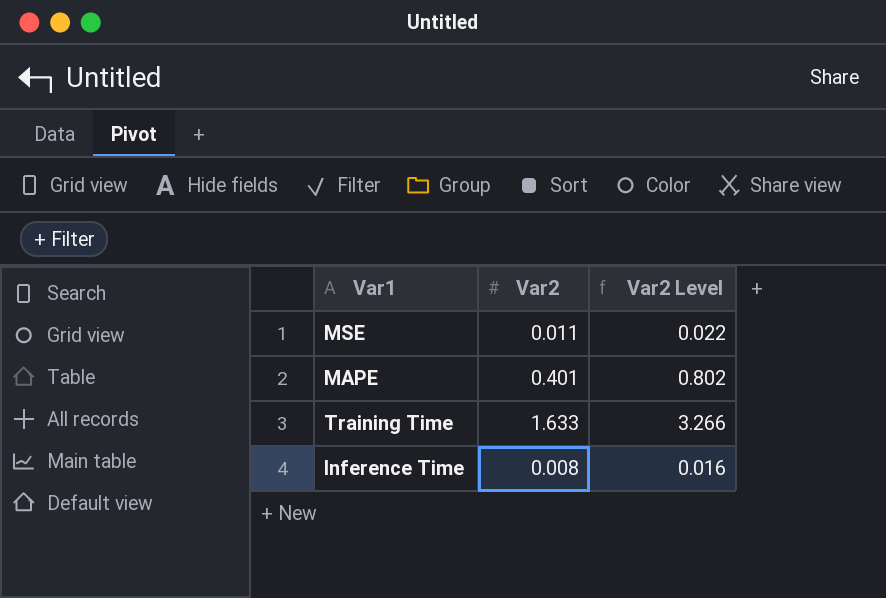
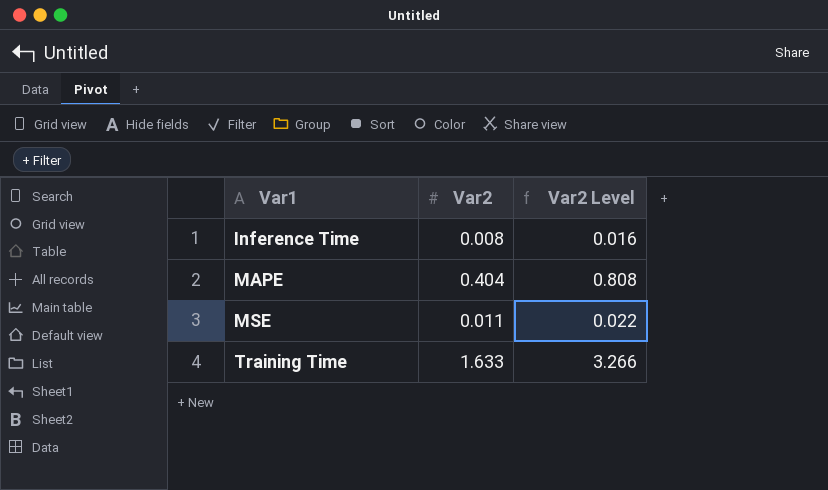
row order: none -> Var1 ascending
MAPE | Var2: 0.401 -> 0.404
MAPE | Var2 Level: 0.802 -> 0.808

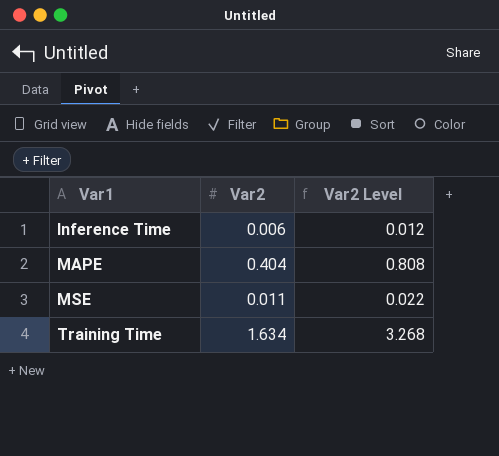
Inference Time | Var2: 0.008 -> 0.006
Inference Time | Var2 Level: 0.016 -> 0.012
Training Time | Var2: 1.633 -> 1.634
Training Time | Var2 Level: 3.266 -> 3.268

